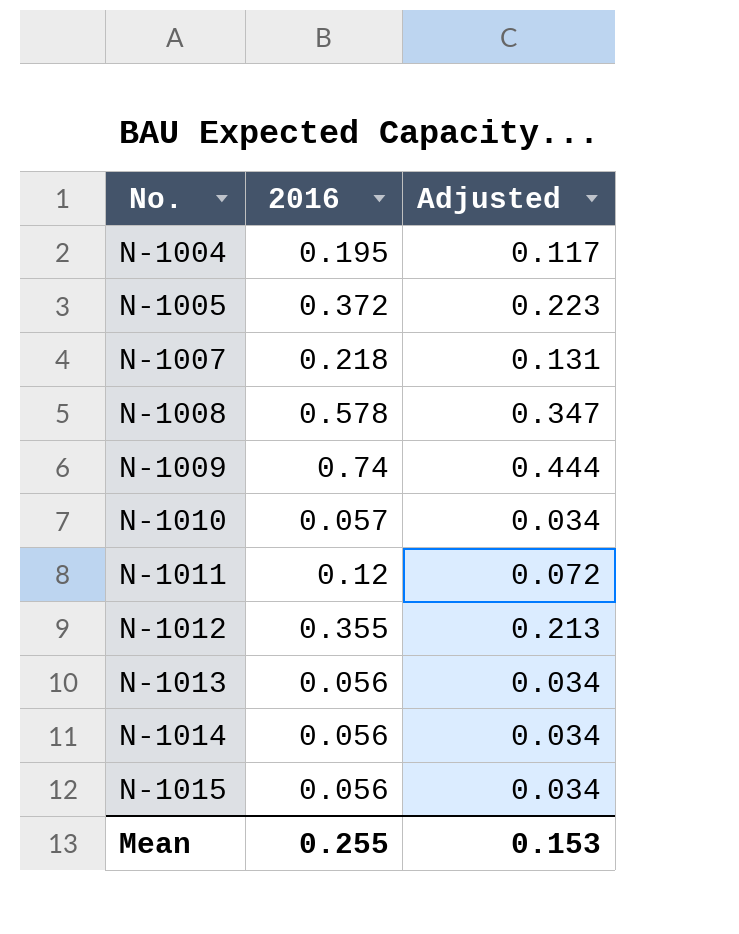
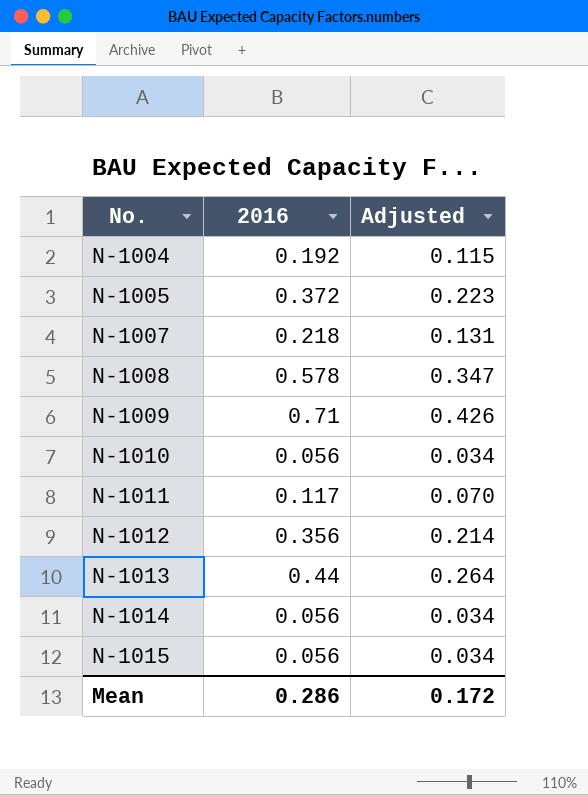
N-1004 | 2016: 0.195 -> 0.192
N-1004 | Adjusted: 0.117 -> 0.115
N-1009 | 2016: 0.74 -> 0.71
N-1009 | Adjusted: 0.444 -> 0.426
N-1010 | 2016: 0.057 -> 0.056
N-1011 | 2016: 0.12 -> 0.117
N-1011 | Adjusted: 0.072 -> 0.070
N-1012 | 2016: 0.355 -> 0.356
N-1012 | Adjusted: 0.213 -> 0.214
N-1013 | 2016: 0.056 -> 0.44
N-1013 | Adjusted: 0.034 -> 0.264
Mean | 2016: 0.255 -> 0.286
Mean | Adjusted: 0.153 -> 0.172

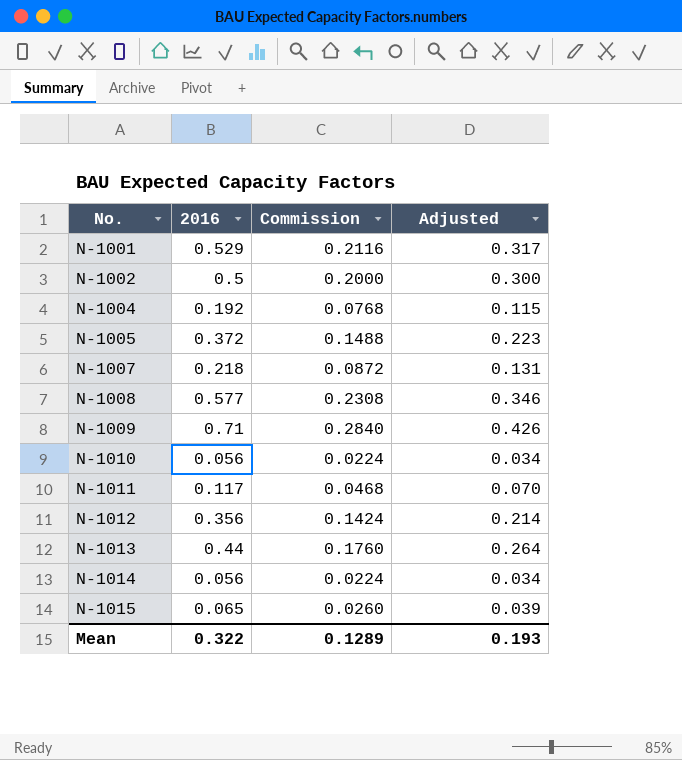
column Commission | formula: none -> [2016] * 0.4
row N-1001: none -> 0.529 | 0.2116 | 0.317
row N-1002: none -> 0.5 | 0.2000 | 0.300
N-1008 | 2016: 0.578 -> 0.577
N-1008 | Adjusted: 0.347 -> 0.346
N-1015 | 2016: 0.056 -> 0.065
N-1015 | Adjusted: 0.034 -> 0.039
Mean | 2016: 0.286 -> 0.322
Mean | Adjusted: 0.172 -> 0.193

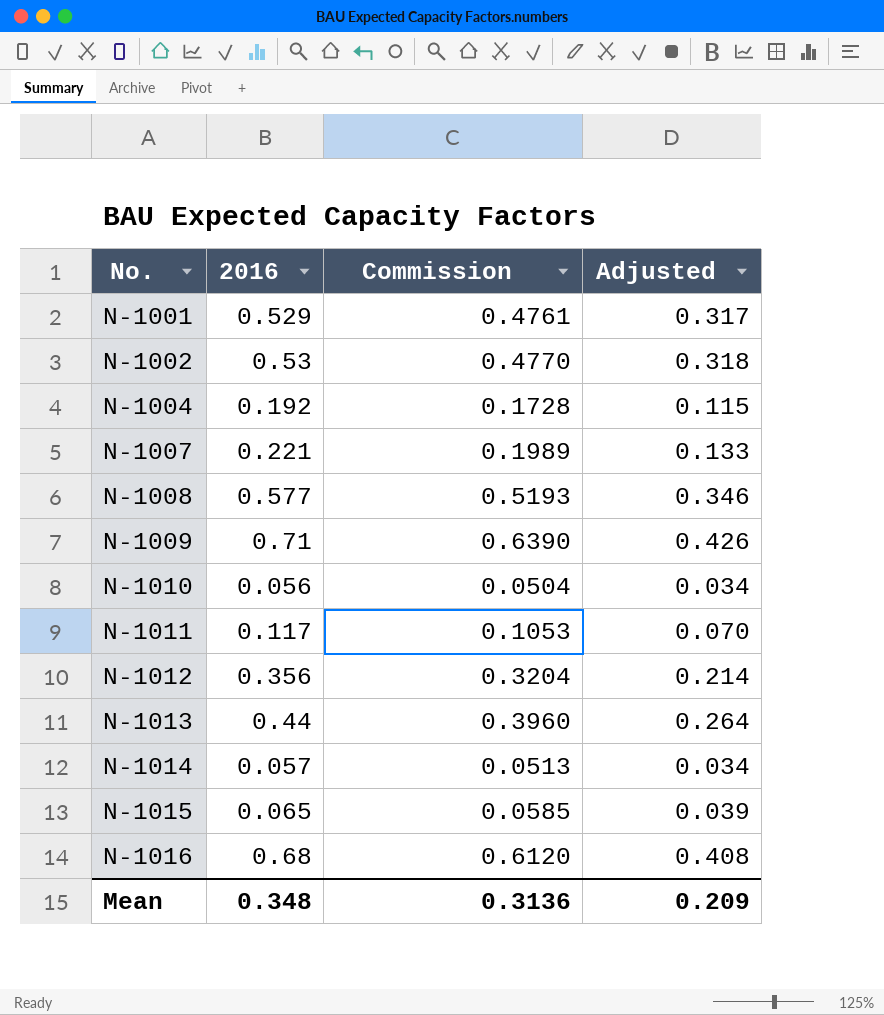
column Commission | formula: [2016] * 0.4 -> [2016] * 0.9
row N-1005: 0.372 | 0.1488 | 0.223 -> none
N-1002 | 2016: 0.5 -> 0.53
N-1002 | Adjusted: 0.300 -> 0.318
N-1007 | 2016: 0.218 -> 0.221
N-1007 | Adjusted: 0.131 -> 0.133
N-1014 | 2016: 0.056 -> 0.057
row N-1016: none -> 0.68 | 0.6120 | 0.408
Mean | 2016: 0.322 -> 0.348
Mean | Commission: 0.1289 -> 0.3136
Mean | Adjusted: 0.193 -> 0.209

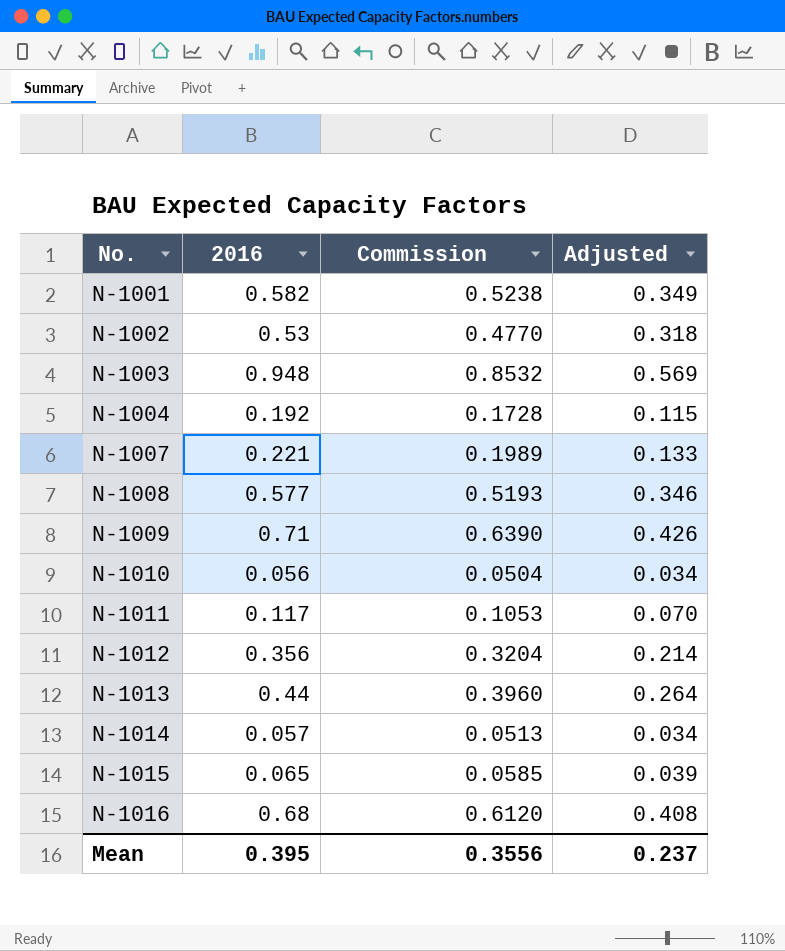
N-1001 | 2016: 0.529 -> 0.582
N-1001 | Commission: 0.4761 -> 0.5238
N-1001 | Adjusted: 0.317 -> 0.349
row N-1003: none -> 0.948 | 0.8532 | 0.569
Mean | 2016: 0.348 -> 0.395
Mean | Commission: 0.3136 -> 0.3556
Mean | Adjusted: 0.209 -> 0.237

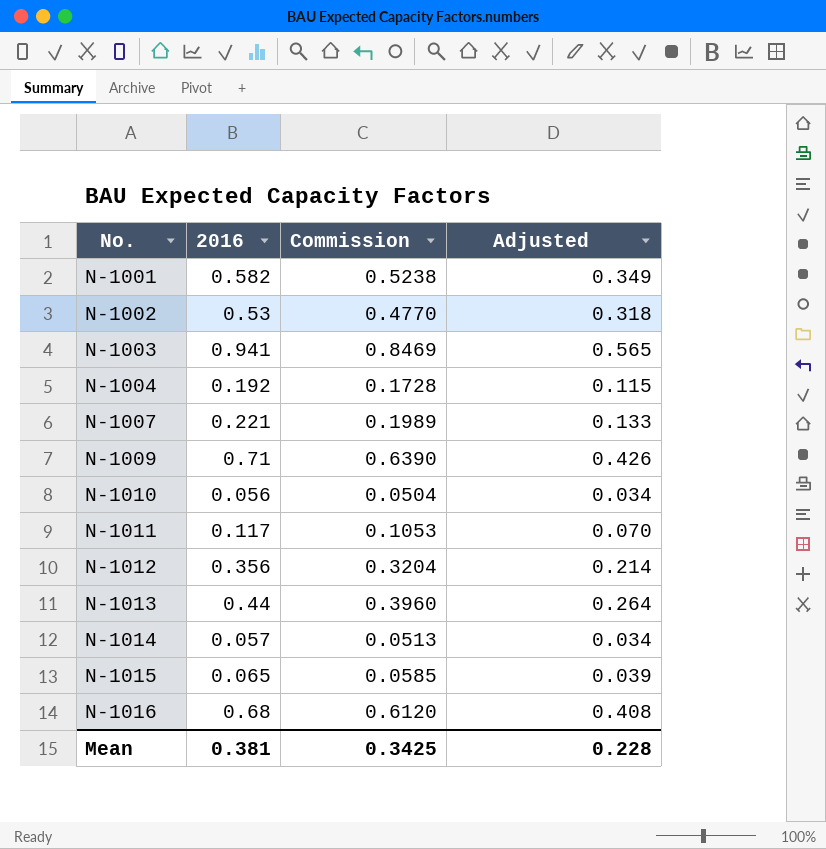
row N-1008: 0.577 | 0.5193 | 0.346 -> none
N-1003 | 2016: 0.948 -> 0.941
N-1003 | Commission: 0.8532 -> 0.8469
N-1003 | Adjusted: 0.569 -> 0.565
Mean | 2016: 0.395 -> 0.381
Mean | Commission: 0.3556 -> 0.3425
Mean | Adjusted: 0.237 -> 0.228

